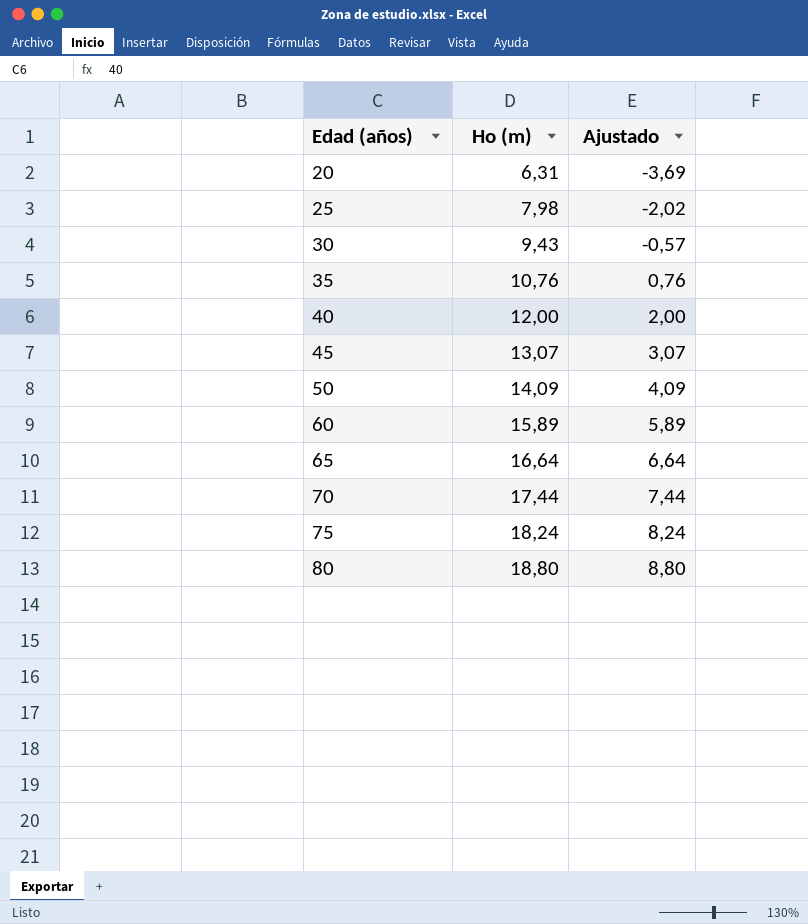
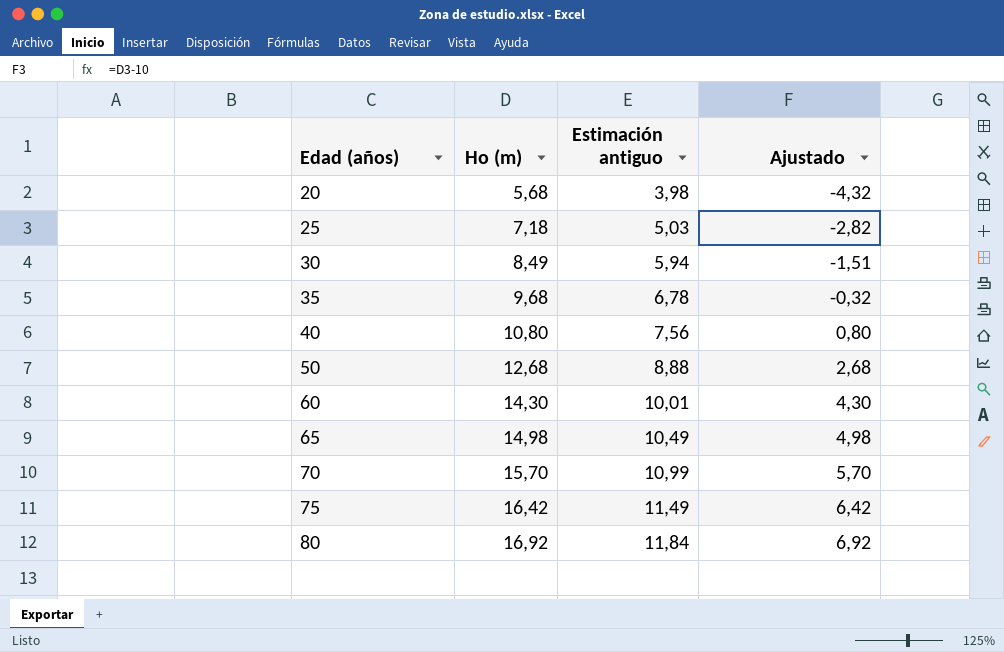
column Estimación antiguo | formula: none -> [Ho (m)] * 0,7
row 45: 13,07 | 3,07 -> none
20 | Ho (m): 6,31 -> 5,68
20 | Ajustado: -3,69 -> -4,32
25 | Ho (m): 7,98 -> 7,18
25 | Ajustado: -2,02 -> -2,82
30 | Ho (m): 9,43 -> 8,49
30 | Ajustado: -0,57 -> -1,51
35 | Ho (m): 10,76 -> 9,68
35 | Ajustado: 0,76 -> -0,32
40 | Ho (m): 12,00 -> 10,80
40 | Ajustado: 2,00 -> 0,80
50 | Ho (m): 14,09 -> 12,68
50 | Ajustado: 4,09 -> 2,68
60 | Ho (m): 15,89 -> 14,30
60 | Ajustado: 5,89 -> 4,30
65 | Ho (m): 16,64 -> 14,98
65 | Ajustado: 6,64 -> 4,98
70 | Ho (m): 17,44 -> 15,70
70 | Ajustado: 7,44 -> 5,70
75 | Ho (m): 18,24 -> 16,42
75 | Ajustado: 8,24 -> 6,42
80 | Ho (m): 18,80 -> 16,92
80 | Ajustado: 8,80 -> 6,92

